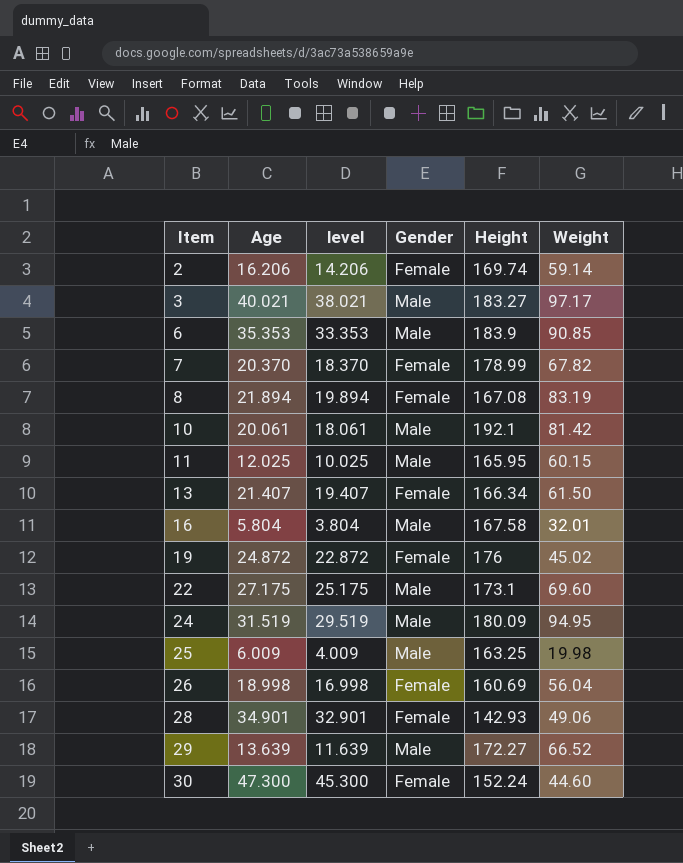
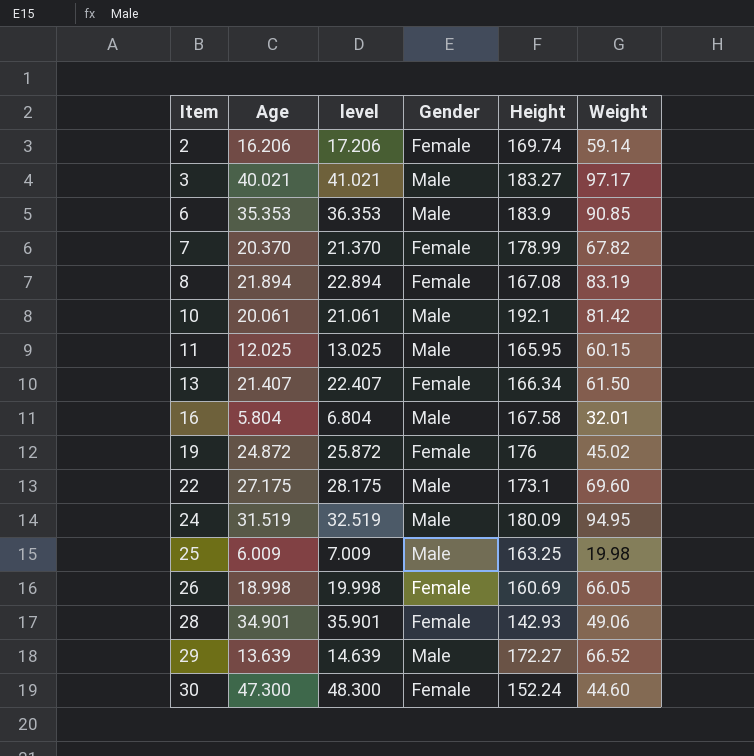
column level | formula: [Age] - 2 -> [Age] + 1
26 | Weight: 56.04 -> 66.05

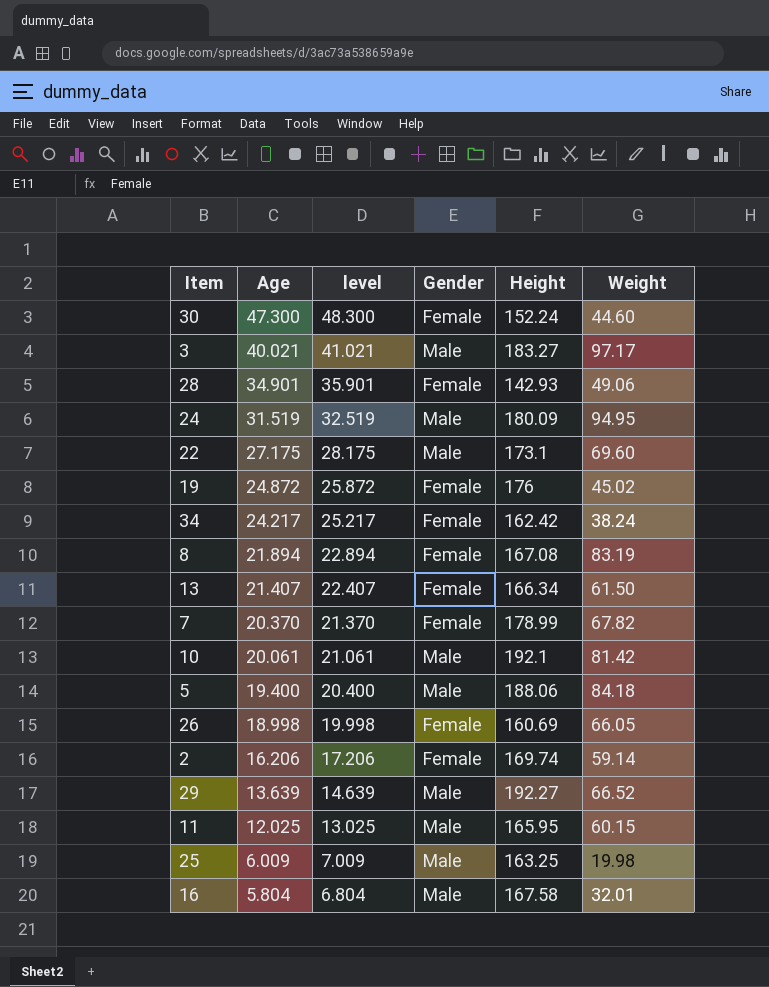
row order: Item ascending -> Age descending
row 6: 35.353 | 36.353 | Male | 183.9 | 90.85 -> none
row 34: none -> 24.217 | 25.217 | Female | 162.42 | 38.24
row 5: none -> 19.400 | 20.400 | Male | 188.06 | 84.18
29 | Height: 172.27 -> 192.27

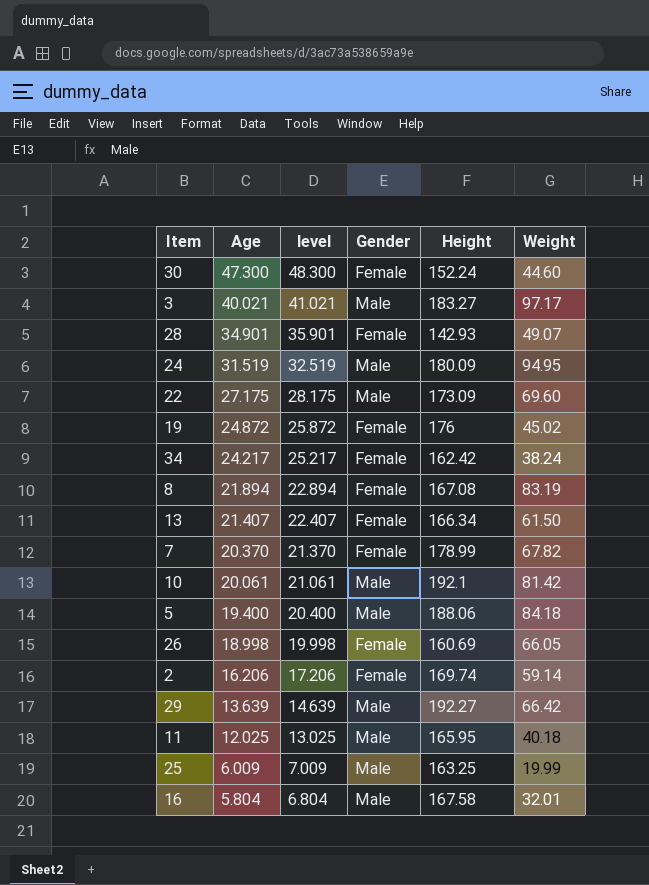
28 | Weight: 49.06 -> 49.07
22 | Height: 173.1 -> 173.09
29 | Weight: 66.52 -> 66.42
11 | Weight: 60.15 -> 40.18
25 | Weight: 19.98 -> 19.99

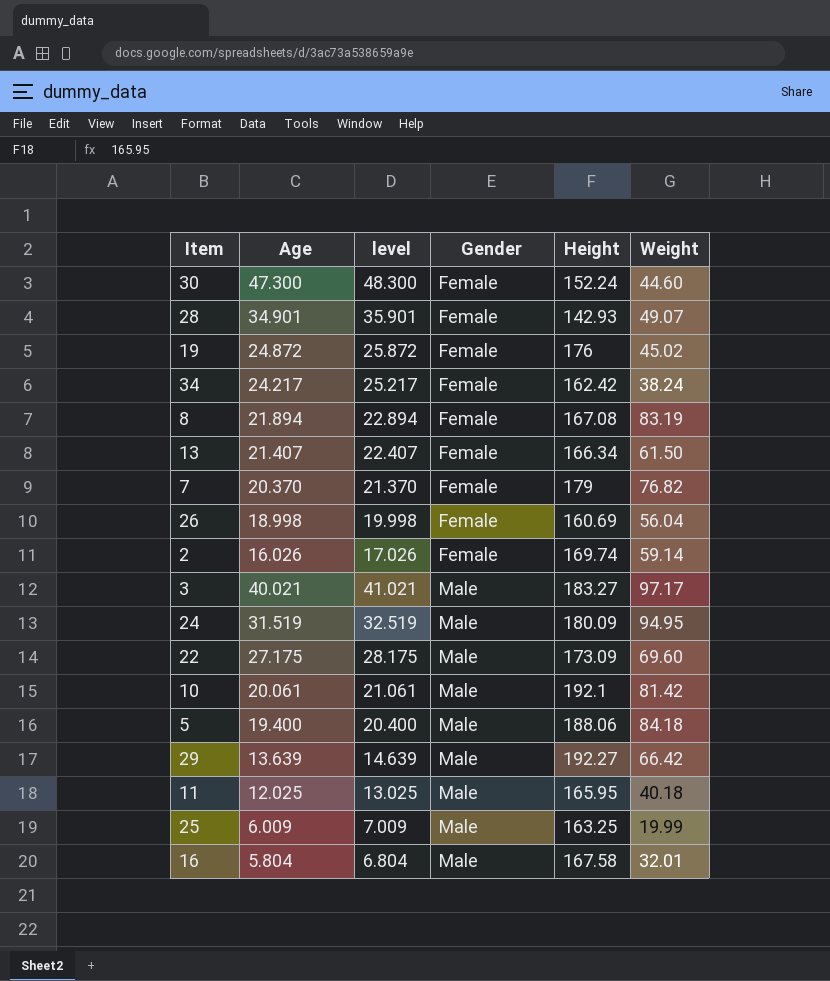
row order: Age descending -> Gender ascending
7 | Height: 178.99 -> 179
7 | Weight: 67.82 -> 76.82
26 | Weight: 66.05 -> 56.04
2 | Age: 16.206 -> 16.026
2 | level: 17.206 -> 17.026

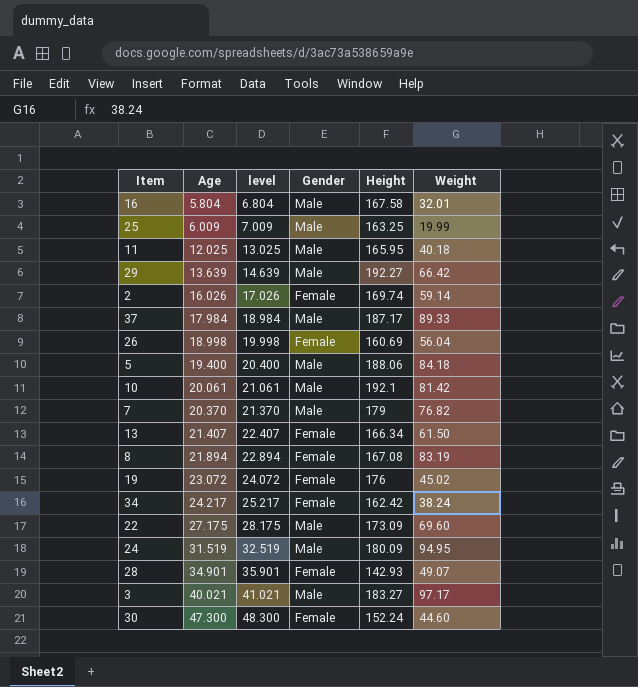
row order: Gender ascending -> Age ascending
row 37: none -> 17.984 | 18.984 | Male | 187.17 | 89.33
7 | Gender: Female -> Male
19 | Age: 24.872 -> 23.072
19 | level: 25.872 -> 24.072

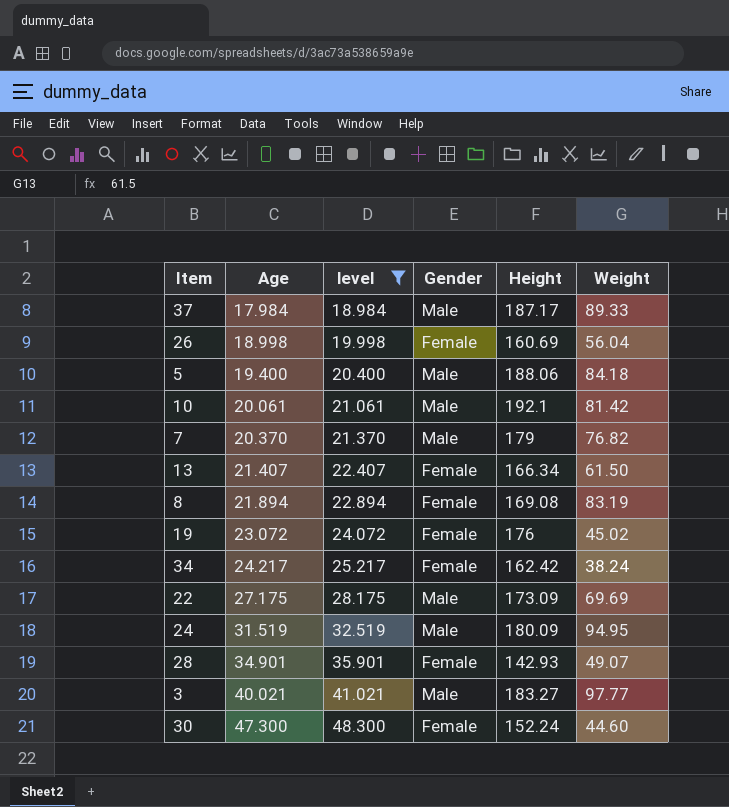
filter: none -> level >= 18.984
8 | Height: 167.08 -> 169.08
22 | Weight: 69.60 -> 69.69
3 | Weight: 97.17 -> 97.77

